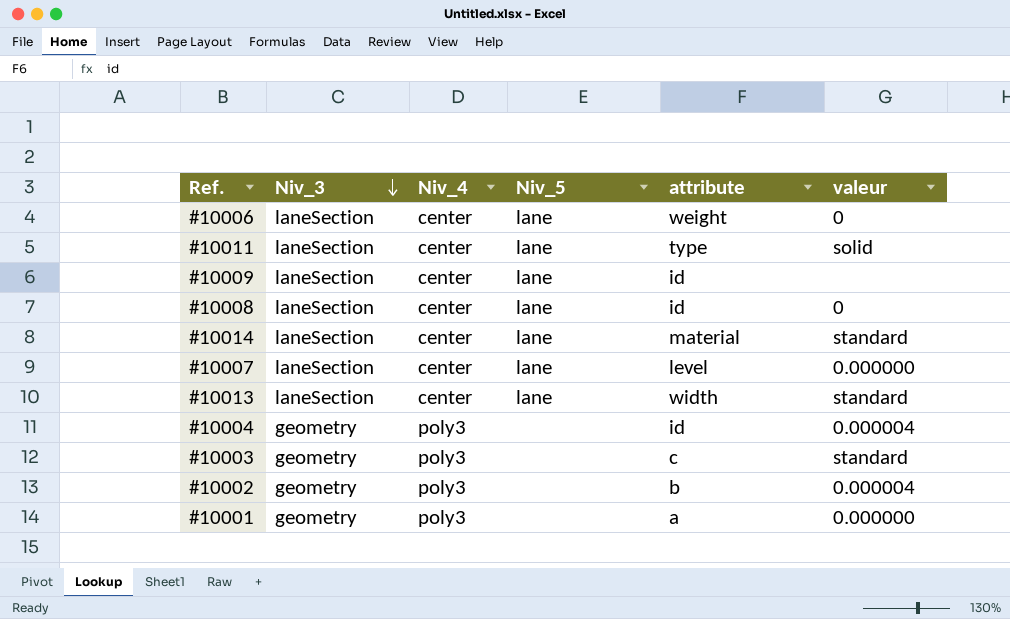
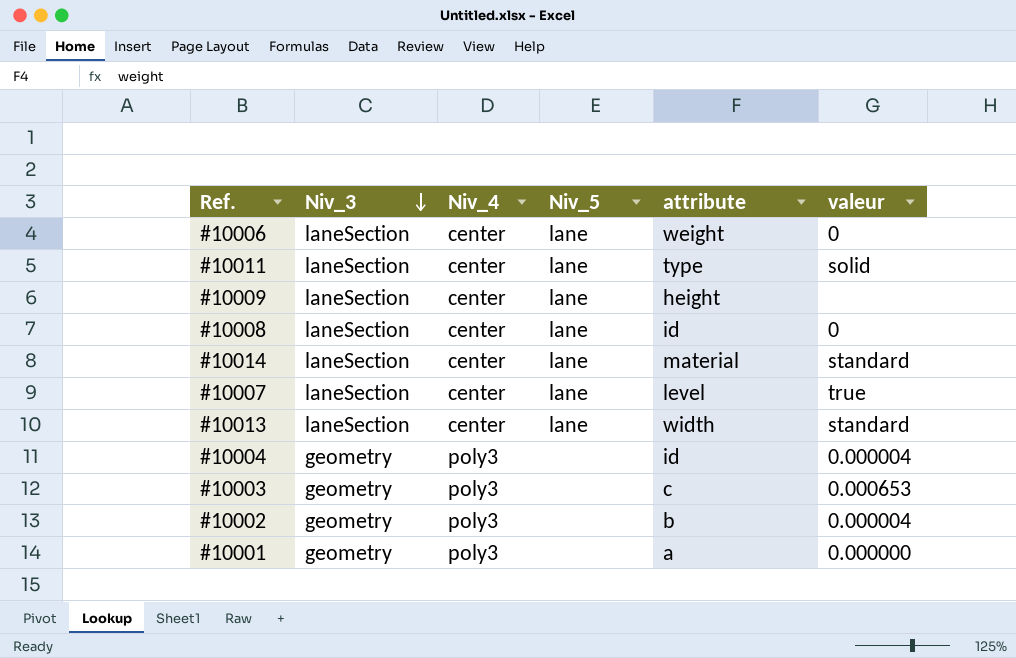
#10009 | attribute: id -> height
#10007 | valeur: 0.000000 -> true
#10003 | valeur: standard -> 0.000653

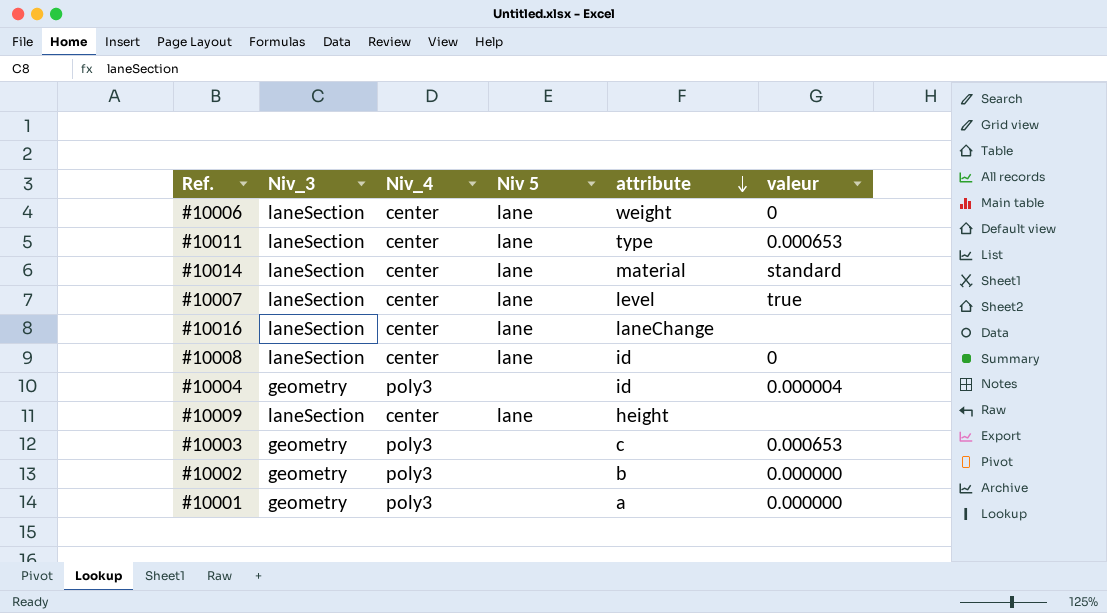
row order: Niv_3 descending -> attribute descending
column name: Niv_5 -> Niv 5
row #10013: laneSection | center | lane | width | standard -> none
#10011 | valeur: solid -> 0.000653
row #10016: none -> laneSection | center | lane | laneChange | none
#10002 | valeur: 0.000004 -> 0.000000

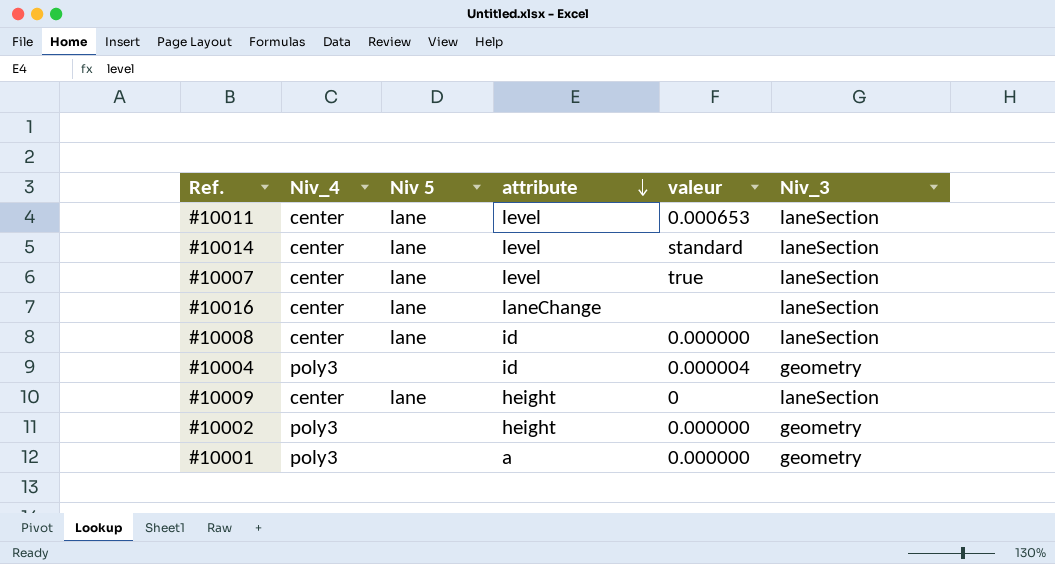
column Niv_3 | position: 2 -> 6
row #10006: laneSection | center | lane | weight | 0 -> none
row #10003: geometry | poly3 | none | c | 0.000653 -> none
#10011 | attribute: type -> level
#10014 | attribute: material -> level
#10008 | valeur: 0 -> 0.000000
#10009 | valeur: none -> 0
#10002 | attribute: b -> height

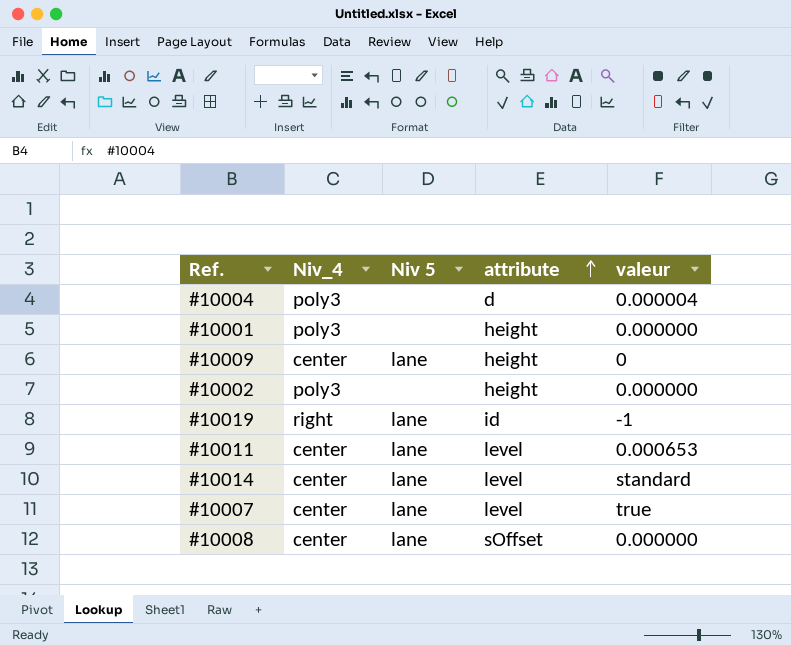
row order: attribute descending -> attribute ascending
column Niv_3 | position: 6 -> none
row #10016: center | lane | laneChange | none | laneSection -> none
#10004 | attribute: id -> d
#10001 | attribute: a -> height
row #10019: none -> right | lane | id | -1
#10008 | attribute: id -> sOffset

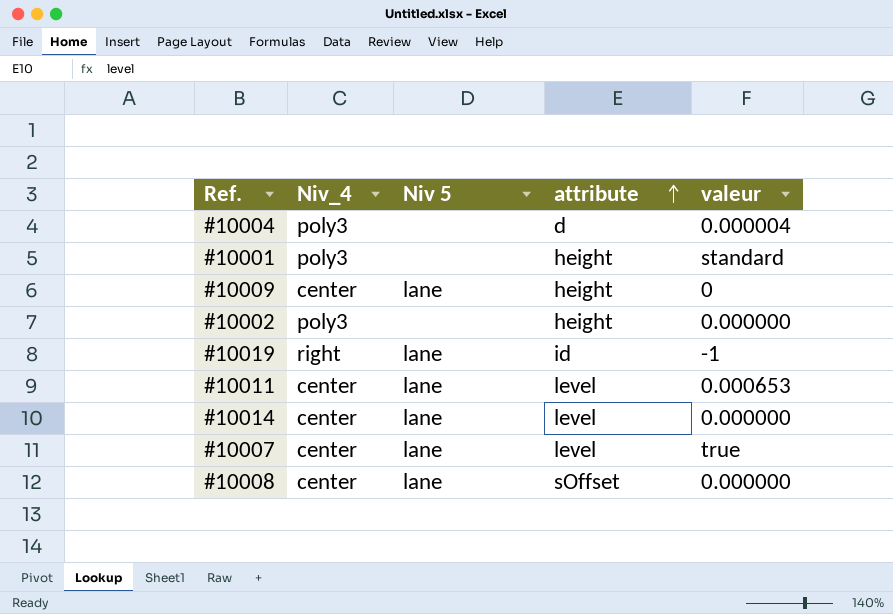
#10001 | valeur: 0.000000 -> standard
#10014 | valeur: standard -> 0.000000

